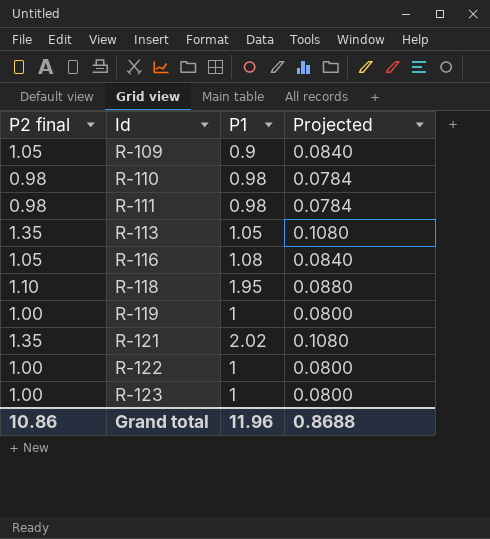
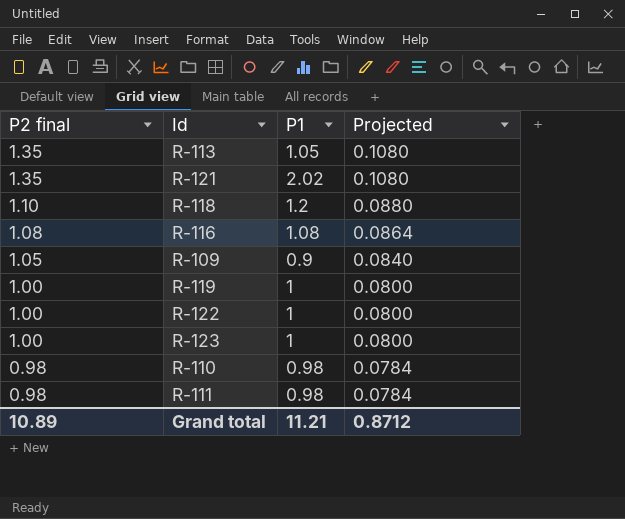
row order: Id ascending -> P2 final descending
R-118 | P1: 1.95 -> 1.2
R-116 | P2 final: 1.05 -> 1.08
R-116 | Projected: 0.0840 -> 0.0864
Grand total | P2 final: 10.86 -> 10.89
Grand total | P1: 11.96 -> 11.21
Grand total | Projected: 0.8688 -> 0.8712

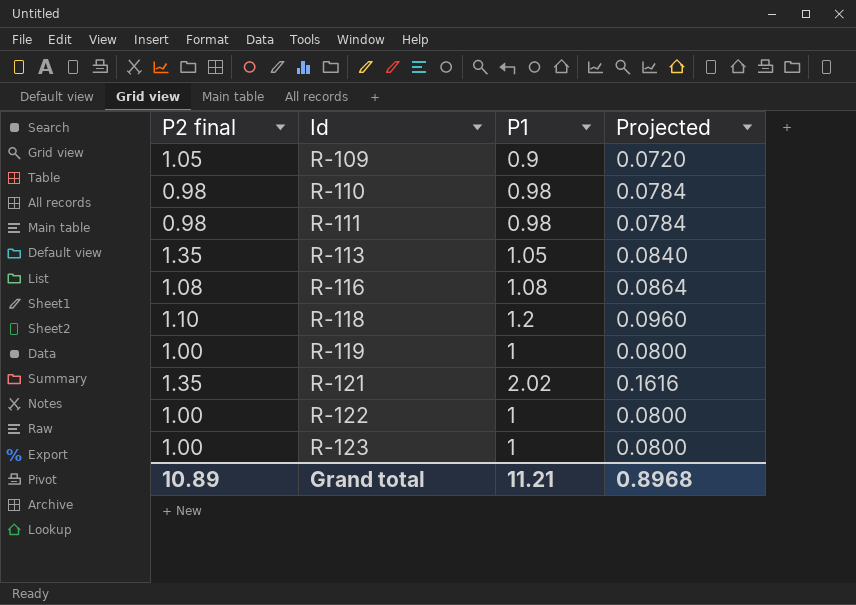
row order: P2 final descending -> Id ascending
column Projected | formula: [P2 final] * 0.08 -> [P1] * 0.08
Grand total | Projected: 0.8712 -> 0.8968

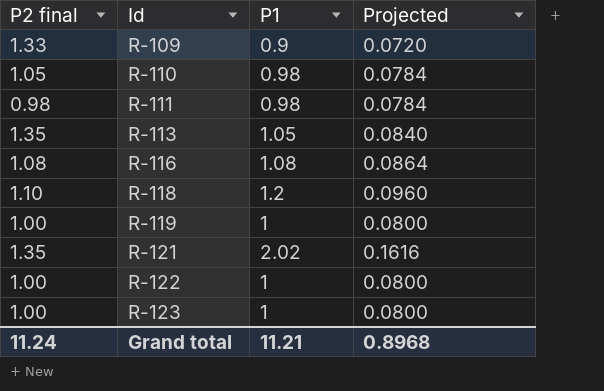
R-109 | P2 final: 1.05 -> 1.33
R-110 | P2 final: 0.98 -> 1.05
Grand total | P2 final: 10.89 -> 11.24

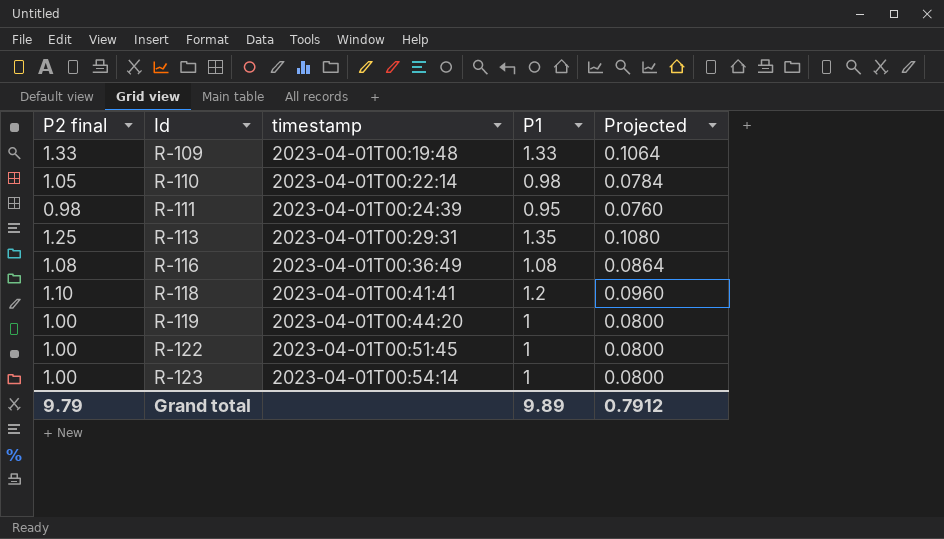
column timestamp | position: none -> 3
row R-121: 1.35 | 2.02 | 0.1616 -> none
R-109 | P1: 0.9 -> 1.33
R-109 | Projected: 0.0720 -> 0.1064
R-111 | P1: 0.98 -> 0.95
R-111 | Projected: 0.0784 -> 0.0760
R-113 | P2 final: 1.35 -> 1.25
R-113 | P1: 1.05 -> 1.35
R-113 | Projected: 0.0840 -> 0.1080
Grand total | P2 final: 11.24 -> 9.79
Grand total | P1: 11.21 -> 9.89
Grand total | Projected: 0.8968 -> 0.7912

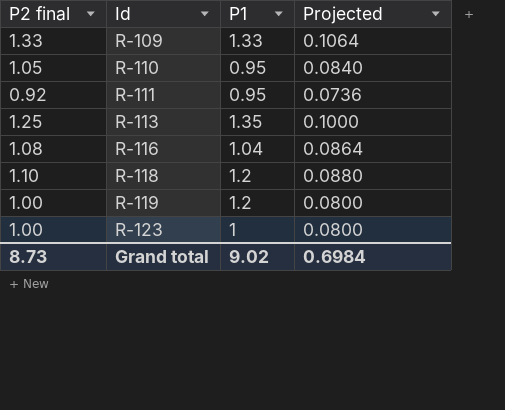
column timestamp | position: 3 -> none
column Projected | formula: [P1] * 0.08 -> [P2 final] * 0.08
row R-122: 1.00 | 2023-04-01T00:51:45 | 1 | 0.0800 -> none
R-110 | P1: 0.98 -> 0.95
R-111 | P2 final: 0.98 -> 0.92
R-116 | P1: 1.08 -> 1.04
R-119 | P1: 1 -> 1.2
Grand total | P2 final: 9.79 -> 8.73
Grand total | P1: 9.89 -> 9.02
Grand total | Projected: 0.7912 -> 0.6984

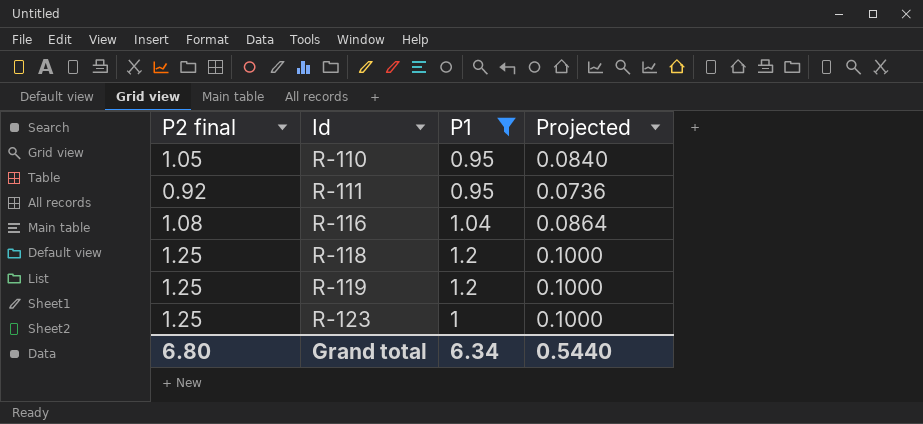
filter: none -> P1 <= 1.2
R-118 | P2 final: 1.10 -> 1.25
R-118 | Projected: 0.0880 -> 0.1000
R-119 | P2 final: 1.00 -> 1.25
R-119 | Projected: 0.0800 -> 0.1000
R-123 | P2 final: 1.00 -> 1.25
R-123 | Projected: 0.0800 -> 0.1000
Grand total | P2 final: 8.73 -> 6.80
Grand total | P1: 9.02 -> 6.34
Grand total | Projected: 0.6984 -> 0.5440

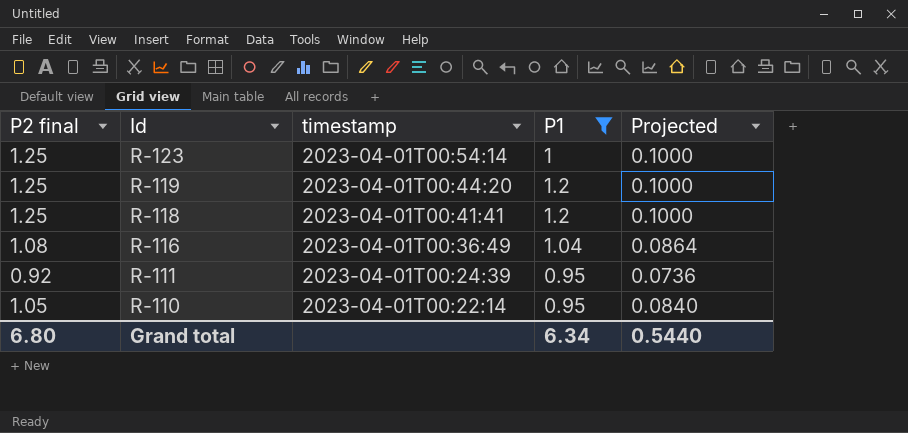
row order: Id ascending -> Id descending
column timestamp | position: none -> 3

